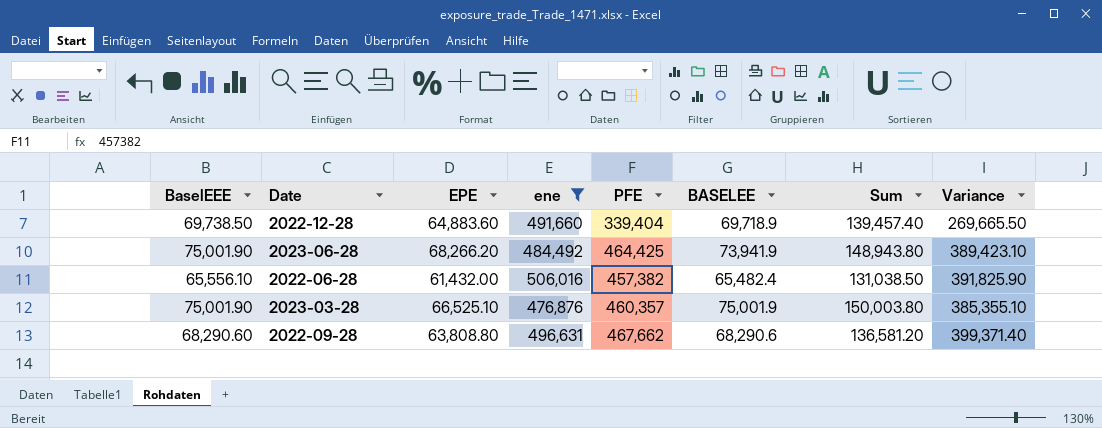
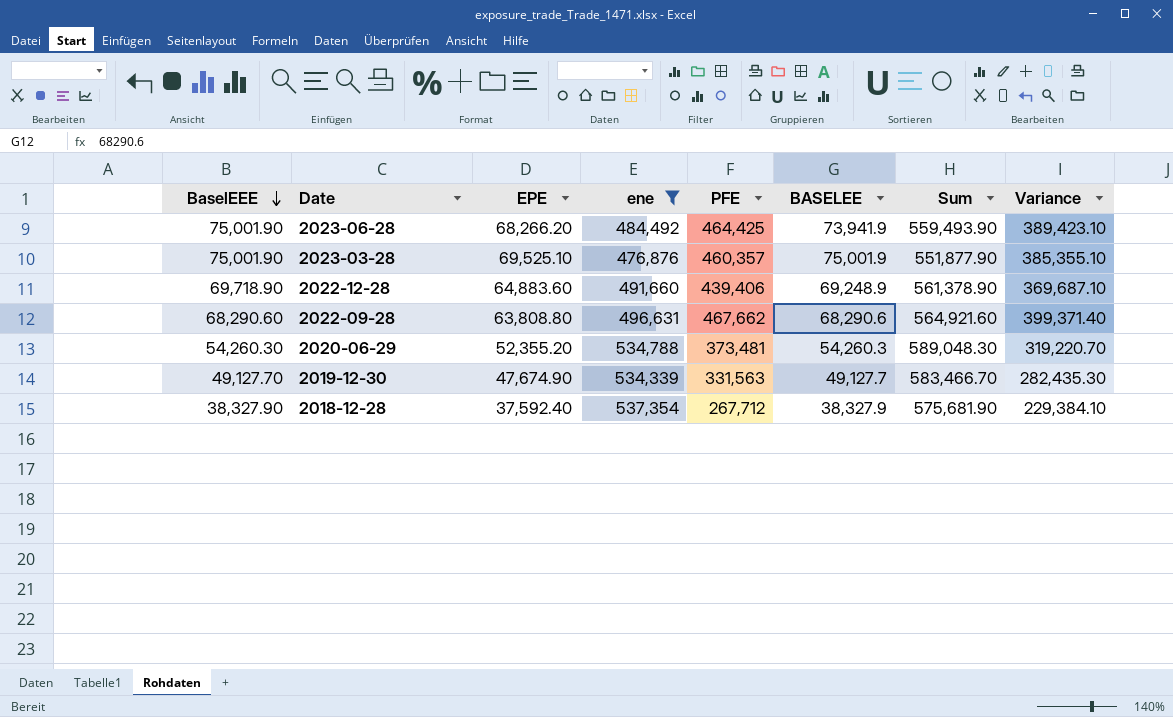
row order: none -> BaselEEE descending
column Sum | formula: [BaselEEE] + [BASELEE] -> [BaselEEE] + [ene]
row 2022-06-28: 65,556.10 | 61,432.00 | 506,016 | 457,382 | 65,482.4 | 131,038.50 | 391,825.90 -> none
2023-03-28 | EPE: 66,525.10 -> 69,525.10
2022-12-28 | BaselEEE: 69,738.50 -> 69,718.90
2022-12-28 | PFE: 339,404 -> 439,406
2022-12-28 | BASELEE: 69,718.9 -> 69,248.9
2022-12-28 | Variance: 269,665.50 -> 369,687.10
row 2020-06-29: none -> 54,260.30 | 52,355.20 | 534,788 | 373,481 | 54,260.3 | 589,048.30 | 319,220.70
row 2019-12-30: none -> 49,127.70 | 47,674.90 | 534,339 | 331,563 | 49,127.7 | 583,466.70 | 282,435.30
row 2018-12-28: none -> 38,327.90 | 37,592.40 | 537,354 | 267,712 | 38,327.9 | 575,681.90 | 229,384.10

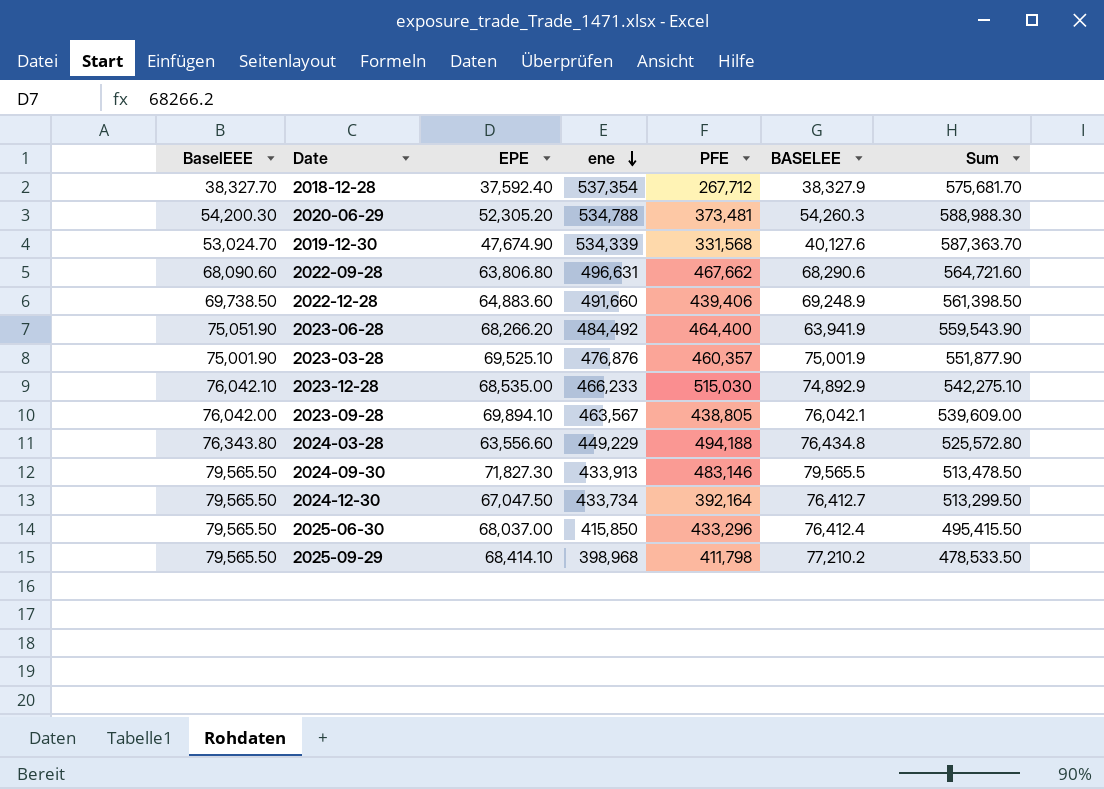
filter: ene >= 476,876 -> none
row order: BaselEEE descending -> ene descending
column Variance | formula: [PFE] - [BaselEEE] -> none
2018-12-28 | BaselEEE: 38,327.90 -> 38,327.70
2018-12-28 | Sum: 575,681.90 -> 575,681.70
2020-06-29 | BaselEEE: 54,260.30 -> 54,200.30
2020-06-29 | EPE: 52,355.20 -> 52,305.20
2020-06-29 | Sum: 589,048.30 -> 588,988.30
2019-12-30 | BaselEEE: 49,127.70 -> 53,024.70
2019-12-30 | PFE: 331,563 -> 331,568
2019-12-30 | BASELEE: 49,127.7 -> 40,127.6
2019-12-30 | Sum: 583,466.70 -> 587,363.70
2022-09-28 | BaselEEE: 68,290.60 -> 68,090.60
2022-09-28 | EPE: 63,808.80 -> 63,806.80
2022-09-28 | Sum: 564,921.60 -> 564,721.60
2022-12-28 | BaselEEE: 69,718.90 -> 69,738.50
2022-12-28 | Sum: 561,378.90 -> 561,398.50
2023-06-28 | BaselEEE: 75,001.90 -> 75,051.90
2023-06-28 | PFE: 464,425 -> 464,400
2023-06-28 | BASELEE: 73,941.9 -> 63,941.9
2023-06-28 | Sum: 559,493.90 -> 559,543.90

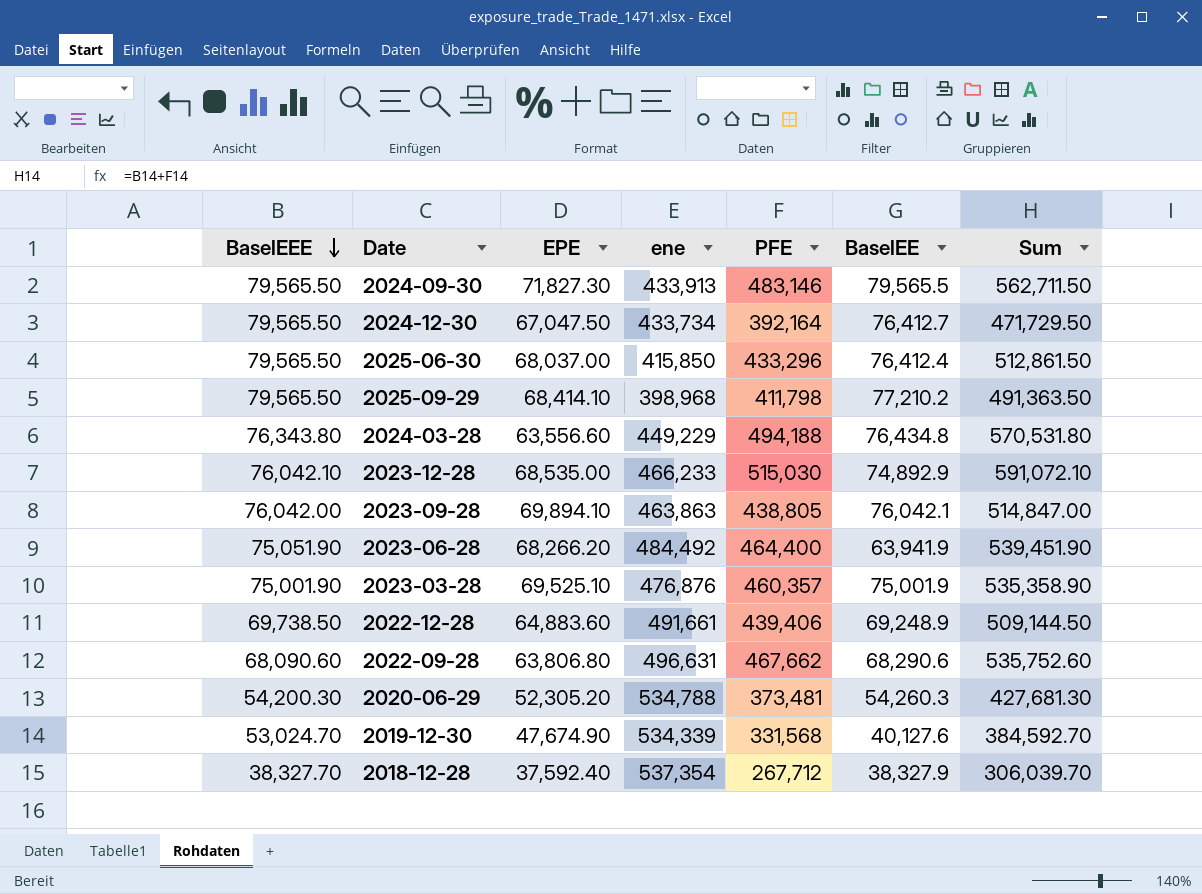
row order: ene descending -> BaselEEE descending
column name: BASELEE -> BaselEE
column Sum | formula: [BaselEEE] + [ene] -> [BaselEEE] + [PFE]
2023-09-28 | ene: 463,567 -> 463,863
2022-12-28 | ene: 491,660 -> 491,661

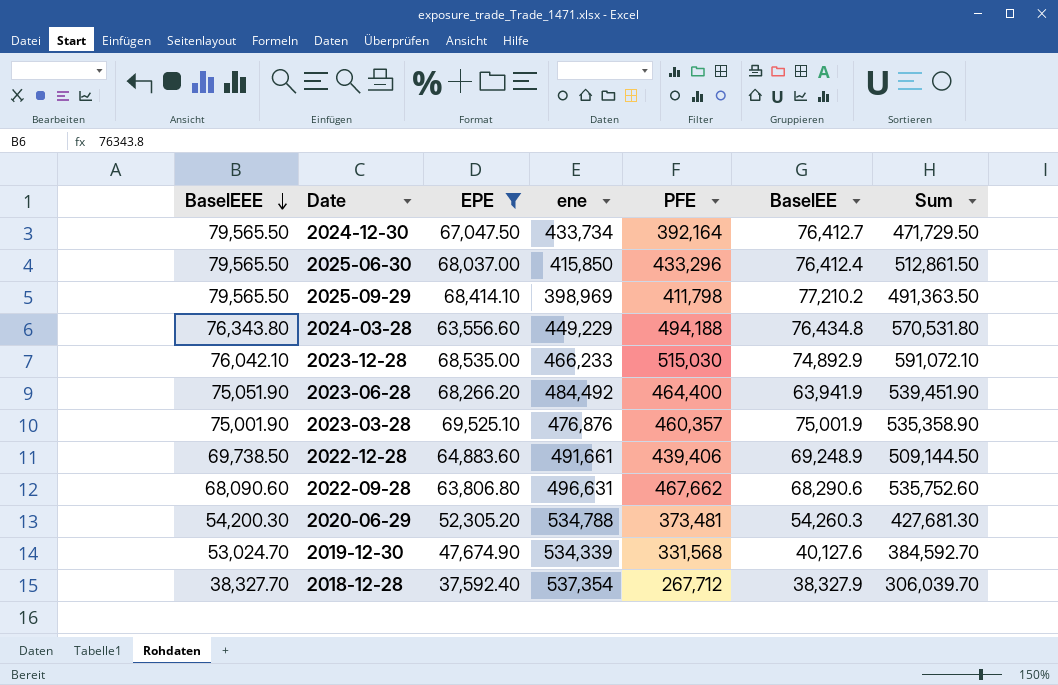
filter: none -> EPE <= 69,525.10
2025-09-29 | ene: 398,968 -> 398,969

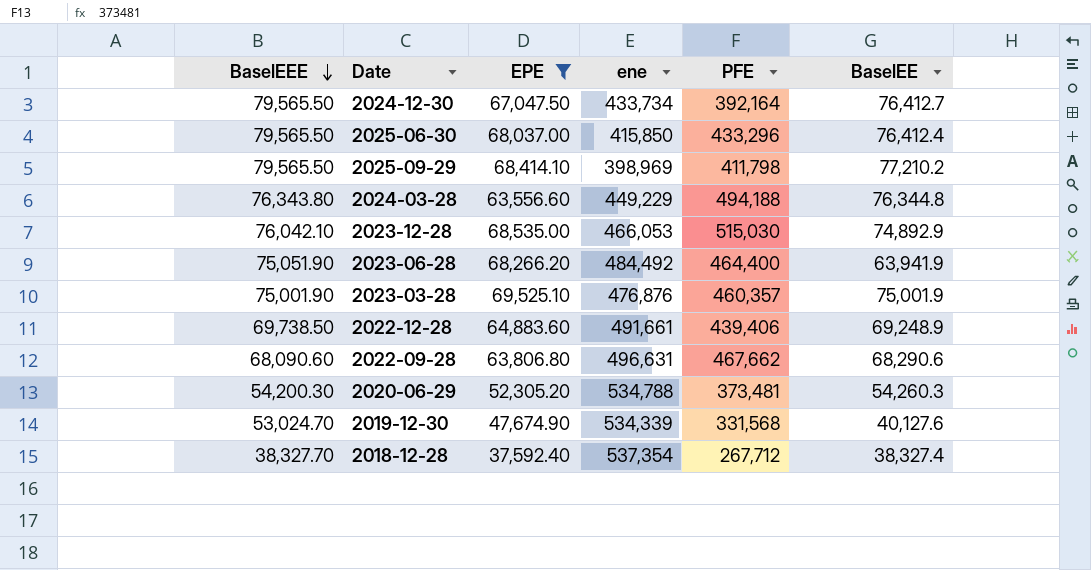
column Sum | formula: [BaselEEE] + [PFE] -> none
2024-03-28 | BaselEE: 76,434.8 -> 76,344.8
2023-12-28 | ene: 466,233 -> 466,053
2018-12-28 | BaselEE: 38,327.9 -> 38,327.4

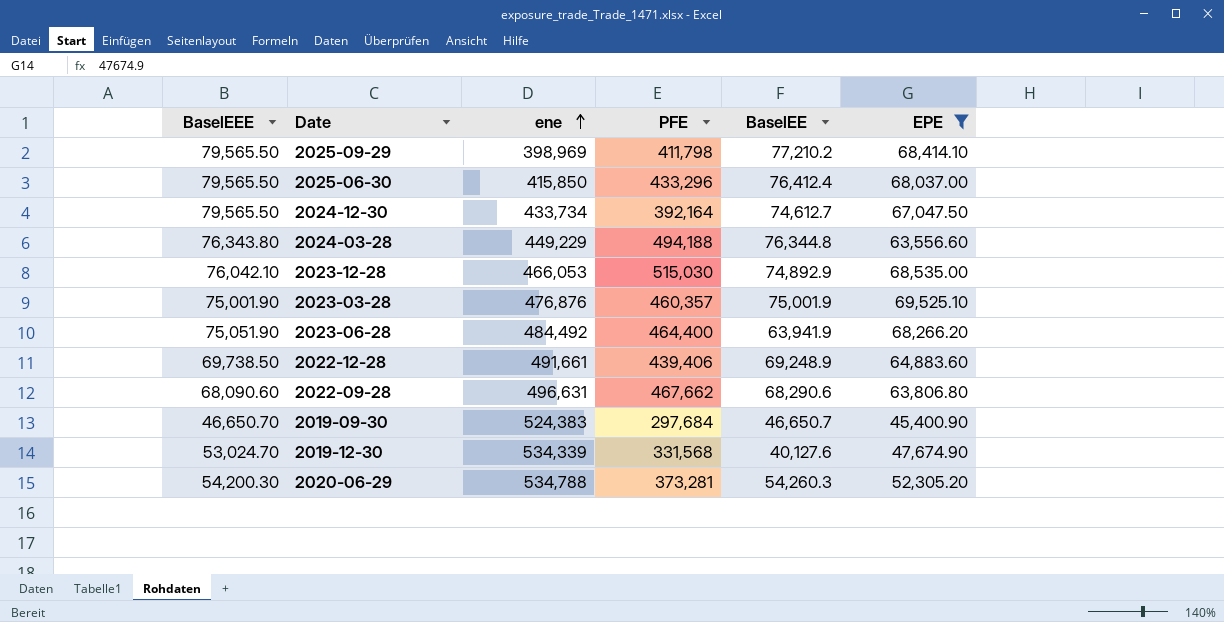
row order: BaselEEE descending -> ene ascending
column EPE | position: 3 -> 6
row 2018-12-28: 38,327.70 | 37,592.40 | 537,354 | 267,712 | 38,327.4 -> none
2024-12-30 | BaselEE: 76,412.7 -> 74,612.7
row 2019-09-30: none -> 46,650.70 | 524,383 | 297,684 | 46,650.7 | 45,400.90
2020-06-29 | PFE: 373,481 -> 373,281

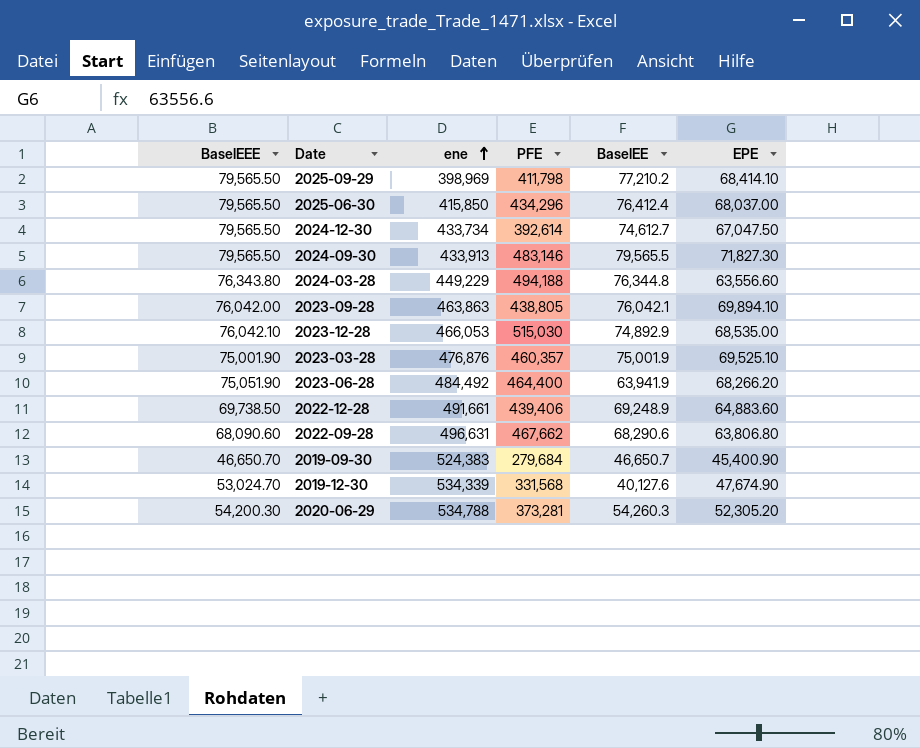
filter: EPE <= 69,525.10 -> none
2025-06-30 | PFE: 433,296 -> 434,296
2024-12-30 | PFE: 392,164 -> 392,614
2019-09-30 | PFE: 297,684 -> 279,684

